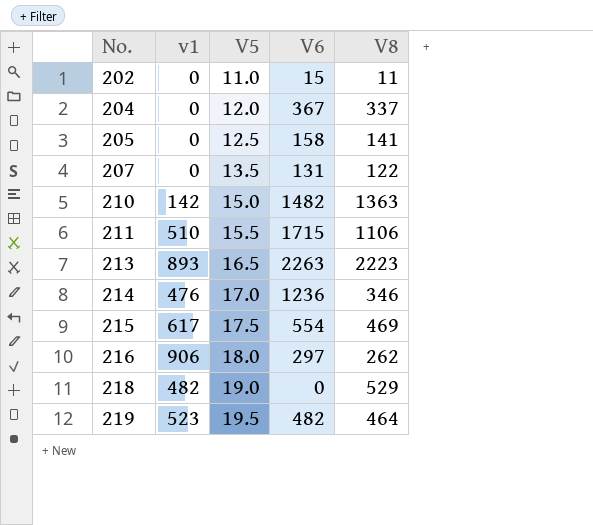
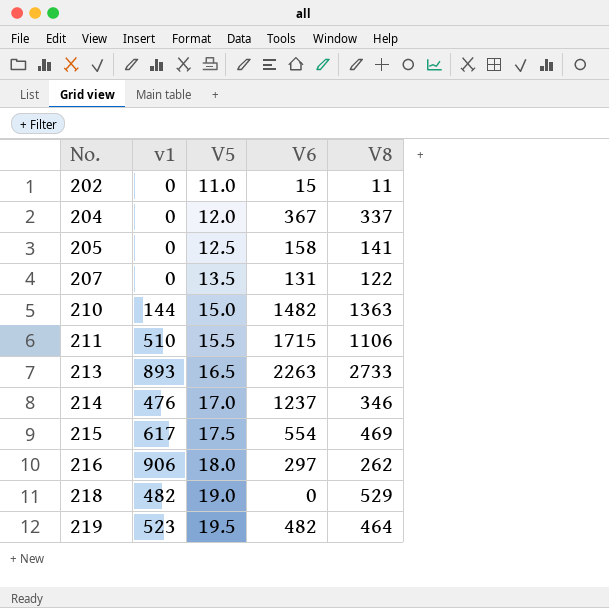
210 | v1: 142 -> 144
213 | V8: 2223 -> 2733
214 | V6: 1236 -> 1237

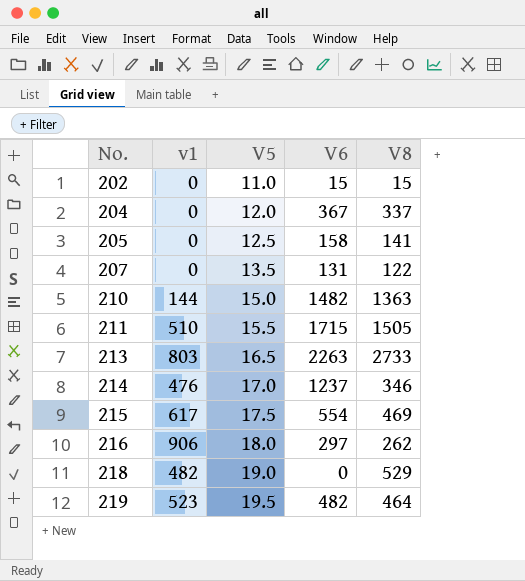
202 | V8: 11 -> 15
211 | V8: 1106 -> 1505
213 | v1: 893 -> 803

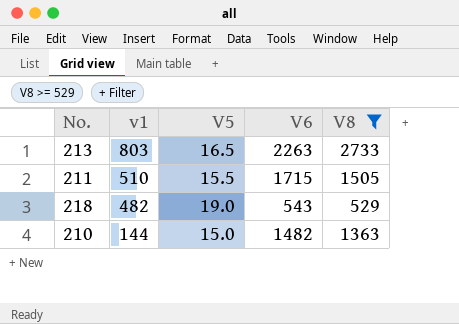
filter: none -> V8 >= 529
row order: No. ascending -> v1 descending
218 | V6: 0 -> 543

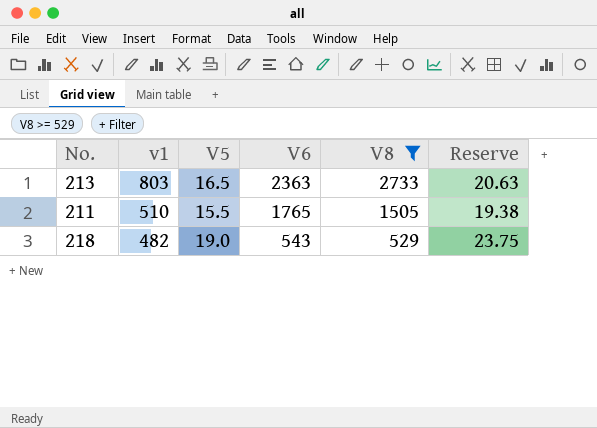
column Reserve | formula: none -> [V5] * 1.25
row 210: 144 | 15.0 | 1482 | 1363 -> none
213 | V6: 2263 -> 2363
211 | V6: 1715 -> 1765

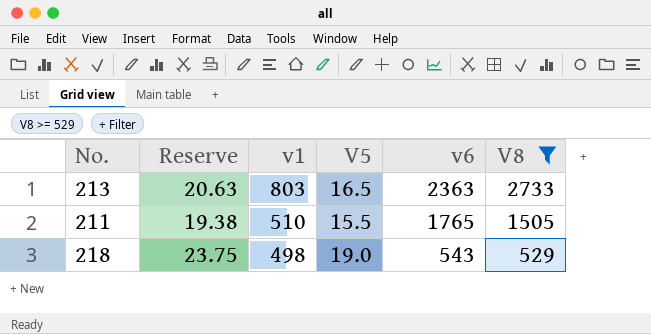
column Reserve | position: 6 -> 2
column name: V6 -> v6
218 | v1: 482 -> 498

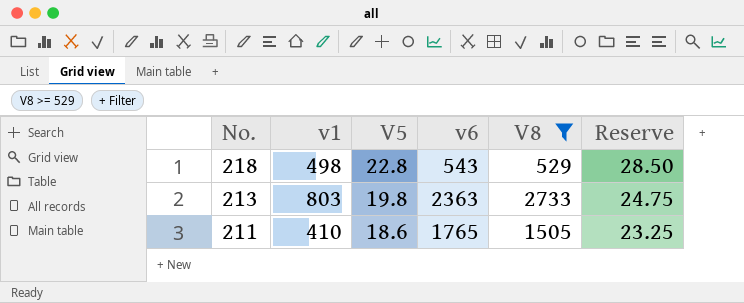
row order: v1 descending -> No. descending
column Reserve | position: 2 -> 6
218 | V5: 19.0 -> 22.8
218 | Reserve: 23.75 -> 28.50
213 | V5: 16.5 -> 19.8
213 | Reserve: 20.63 -> 24.75
211 | v1: 510 -> 410
211 | V5: 15.5 -> 18.6
211 | Reserve: 19.38 -> 23.25

